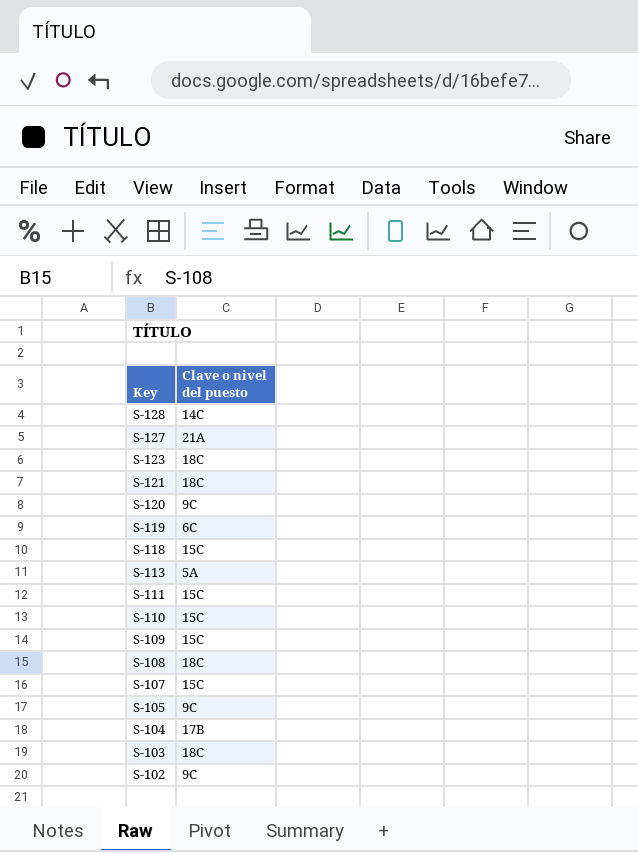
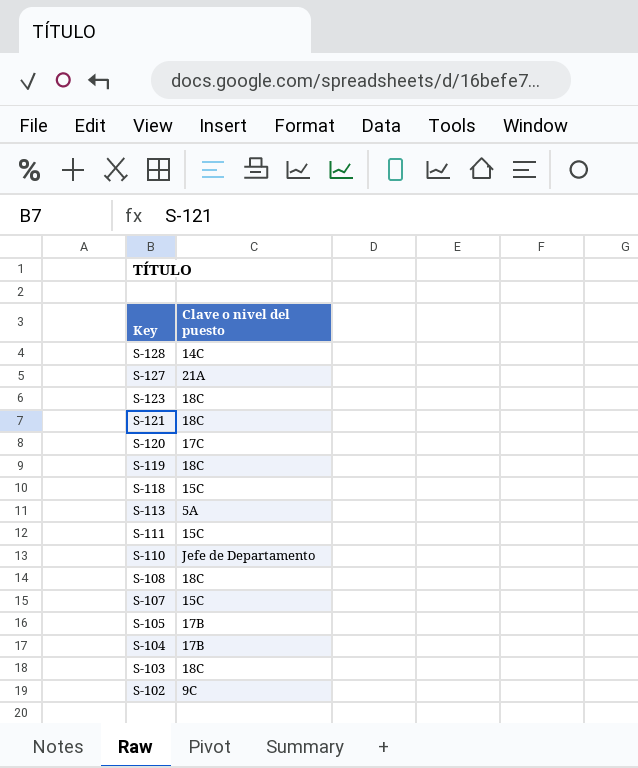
row S-109: 15C -> none
S-120 | Clave o nivel del puesto: 9C -> 17C
S-119 | Clave o nivel del puesto: 6C -> 18C
S-110 | Clave o nivel del puesto: 15C -> Jefe de Departamento
S-105 | Clave o nivel del puesto: 9C -> 17B

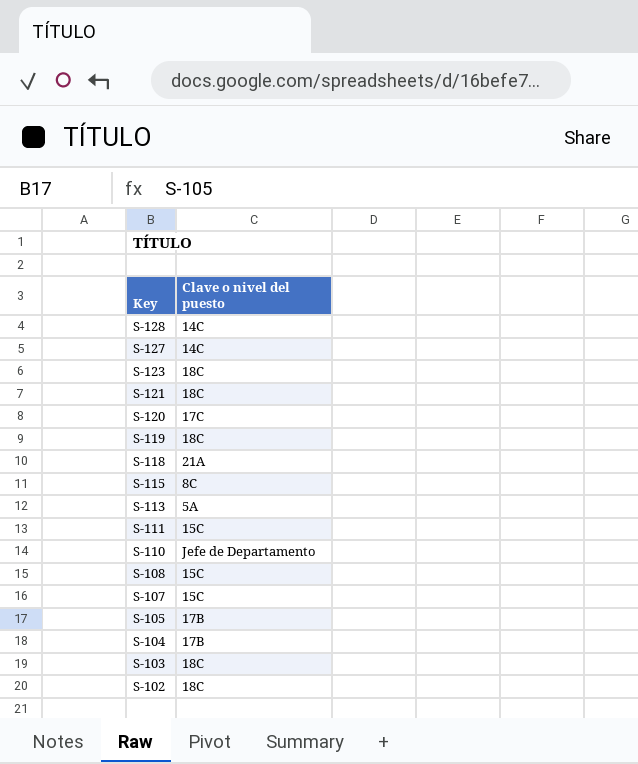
S-127 | Clave o nivel del puesto: 21A -> 14C
S-118 | Clave o nivel del puesto: 15C -> 21A
row S-115: none -> 8C
S-108 | Clave o nivel del puesto: 18C -> 15C
S-102 | Clave o nivel del puesto: 9C -> 18C

